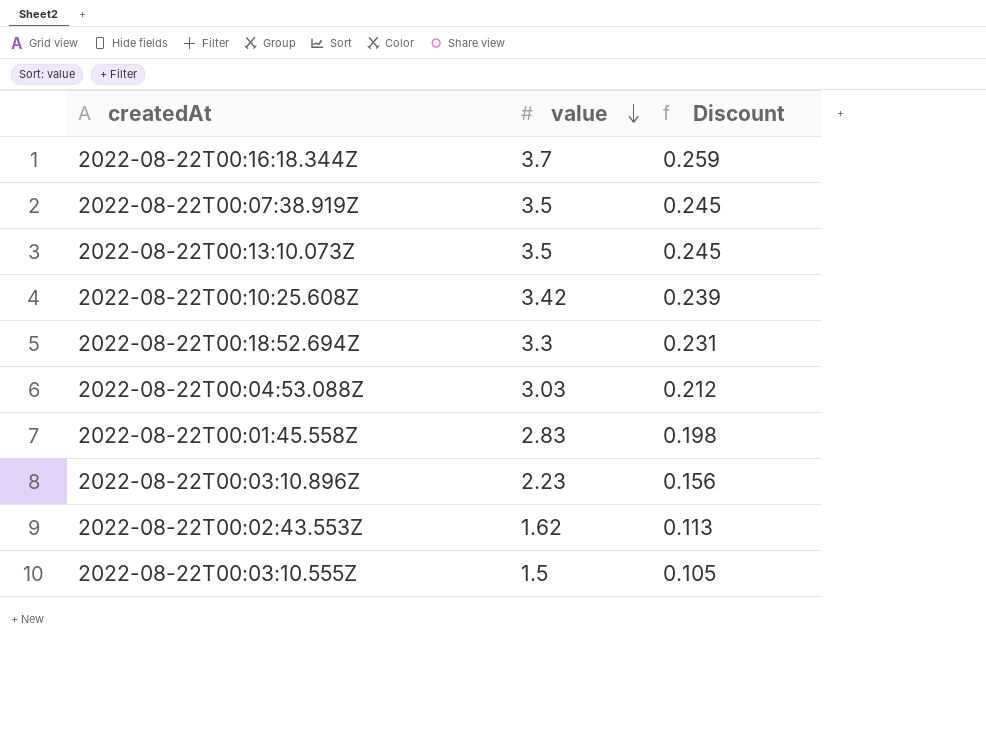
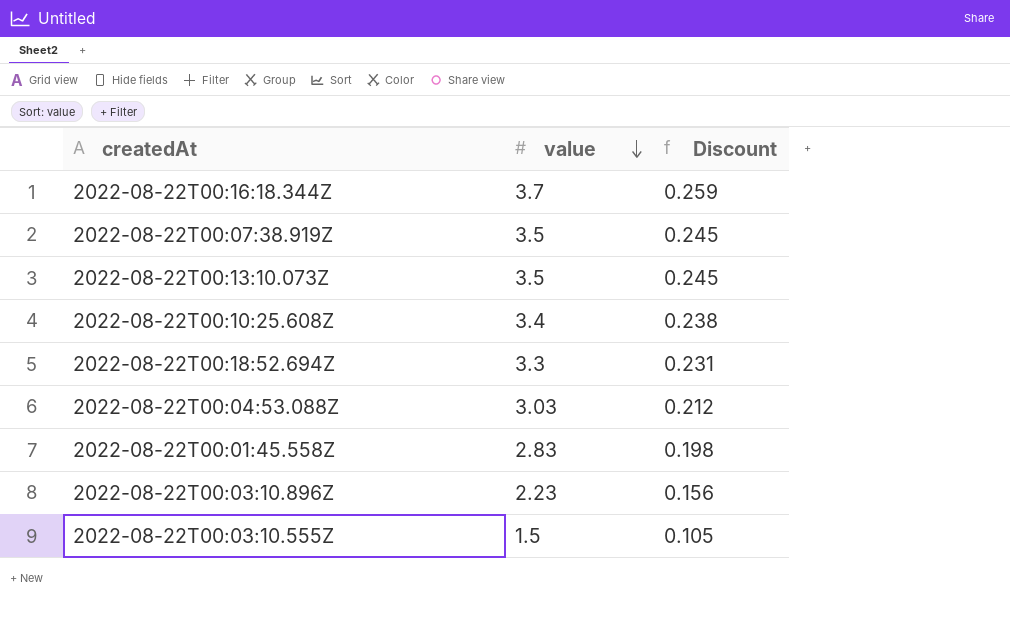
row 2022-08-22T00:02:43.553Z: 1.62 | 0.113 -> none
2022-08-22T00:10:25.608Z | value: 3.42 -> 3.4
2022-08-22T00:10:25.608Z | Discount: 0.239 -> 0.238

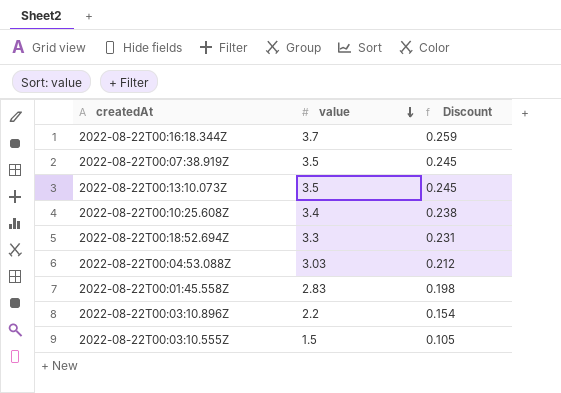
2022-08-22T00:03:10.896Z | value: 2.23 -> 2.2
2022-08-22T00:03:10.896Z | Discount: 0.156 -> 0.154

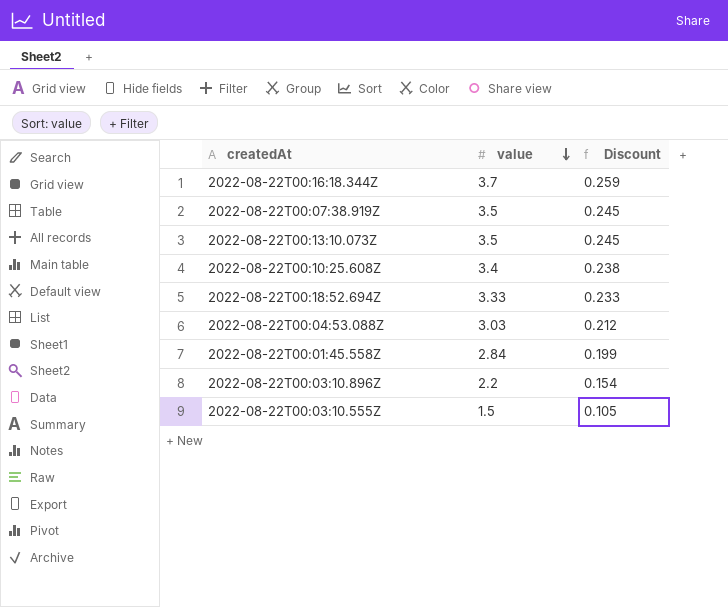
2022-08-22T00:18:52.694Z | value: 3.3 -> 3.33
2022-08-22T00:18:52.694Z | Discount: 0.231 -> 0.233
2022-08-22T00:01:45.558Z | value: 2.83 -> 2.84
2022-08-22T00:01:45.558Z | Discount: 0.198 -> 0.199

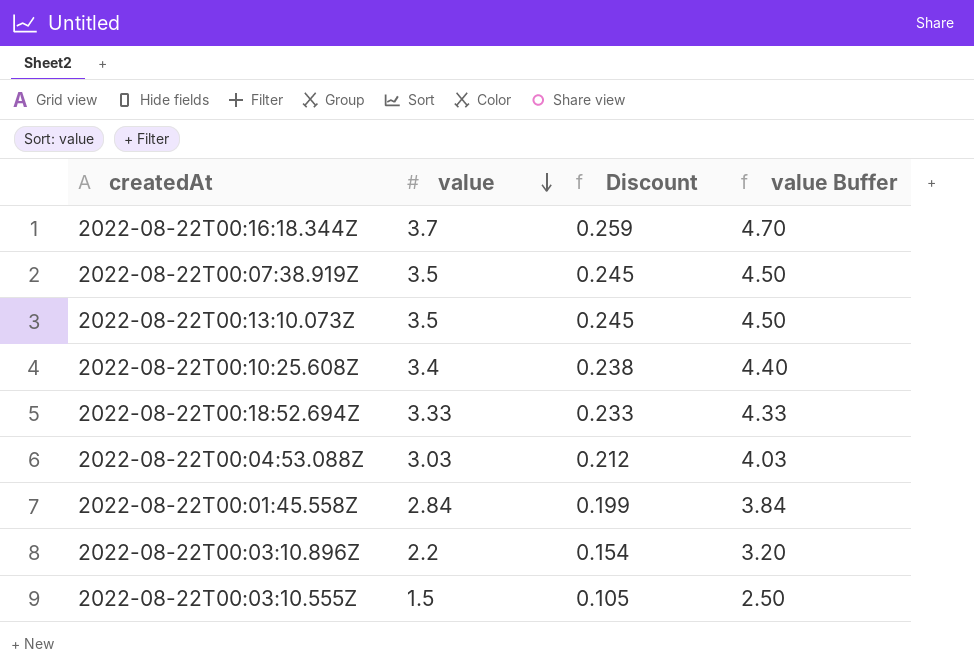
column value Buffer | formula: none -> [value] + 1

